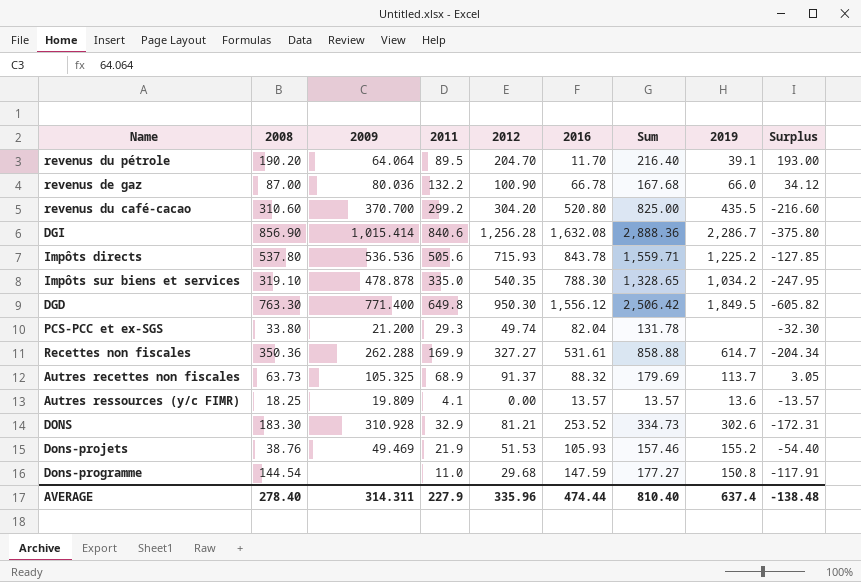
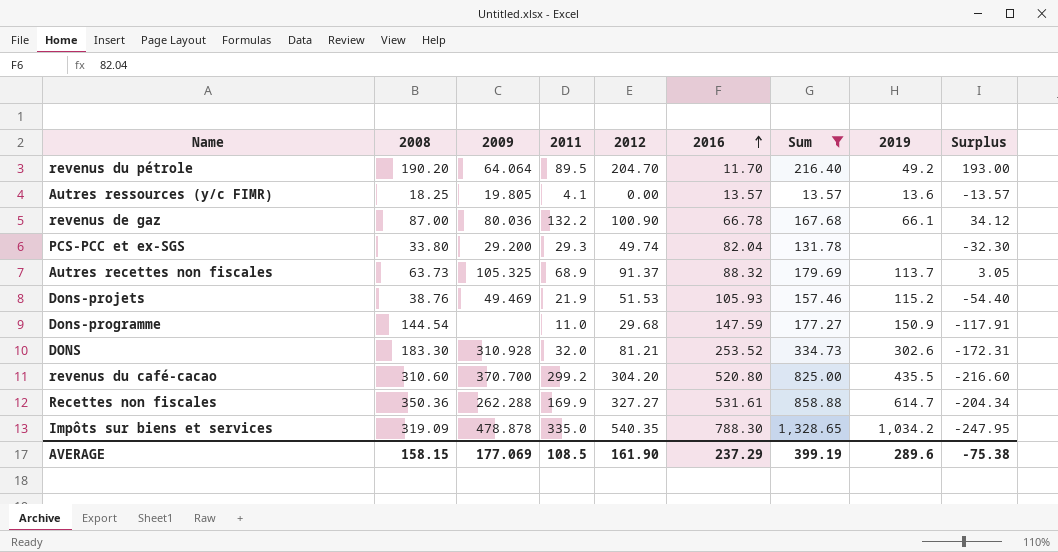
filter: none -> Sum <= 1,328.65
row order: none -> 2016 ascending
revenus du pétrole | 2019: 39.1 -> 49.2
Autres ressources (y/c FIMR) | 2009: 19.809 -> 19.805
revenus de gaz | 2019: 66.0 -> 66.1
PCS-PCC et ex-SGS | 2009: 21.200 -> 29.200
Dons-projets | 2019: 155.2 -> 115.2
Dons-programme | 2019: 150.8 -> 150.9
DONS | 2011: 32.9 -> 32.0
Impôts sur biens et services | 2008: 319.10 -> 319.09
AVERAGE | 2008: 278.40 -> 158.15
AVERAGE | 2009: 314.311 -> 177.069
AVERAGE | 2011: 227.9 -> 108.5
AVERAGE | 2012: 335.96 -> 161.90
AVERAGE | 2016: 474.44 -> 237.29
AVERAGE | Sum: 810.40 -> 399.19
AVERAGE | 2019: 637.4 -> 289.6
AVERAGE | Surplus: -138.48 -> -75.38

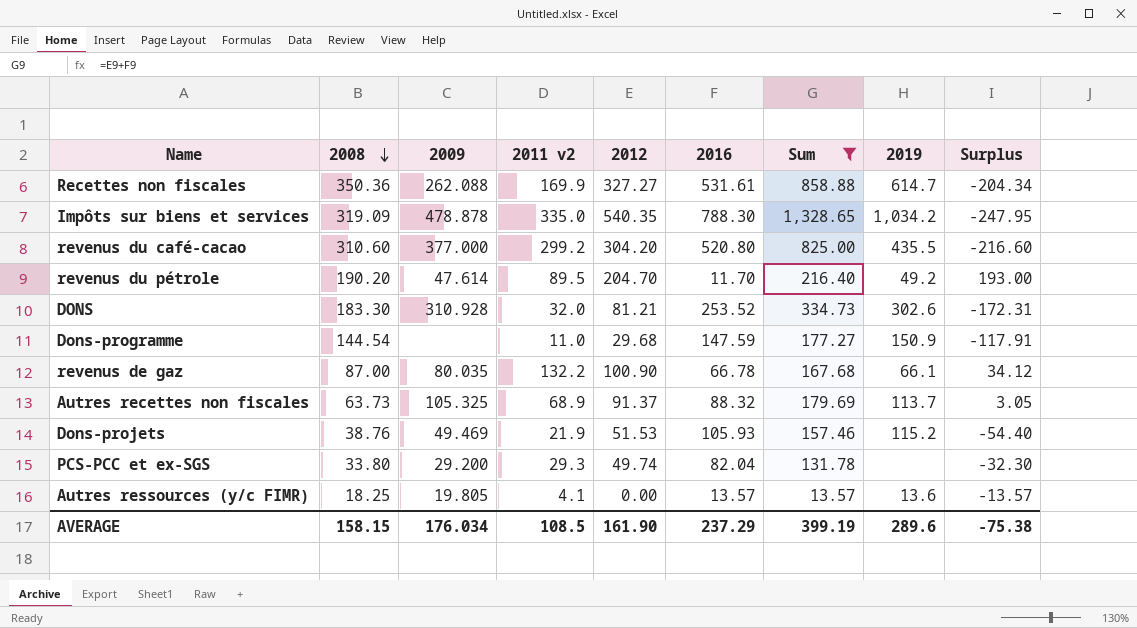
row order: 2016 ascending -> 2008 descending
column name: 2011 -> 2011 v2
Recettes non fiscales | 2009: 262.288 -> 262.088
revenus du café-cacao | 2009: 370.700 -> 377.000
revenus du pétrole | 2009: 64.064 -> 47.614
revenus de gaz | 2009: 80.036 -> 80.035
AVERAGE | 2009: 177.069 -> 176.034

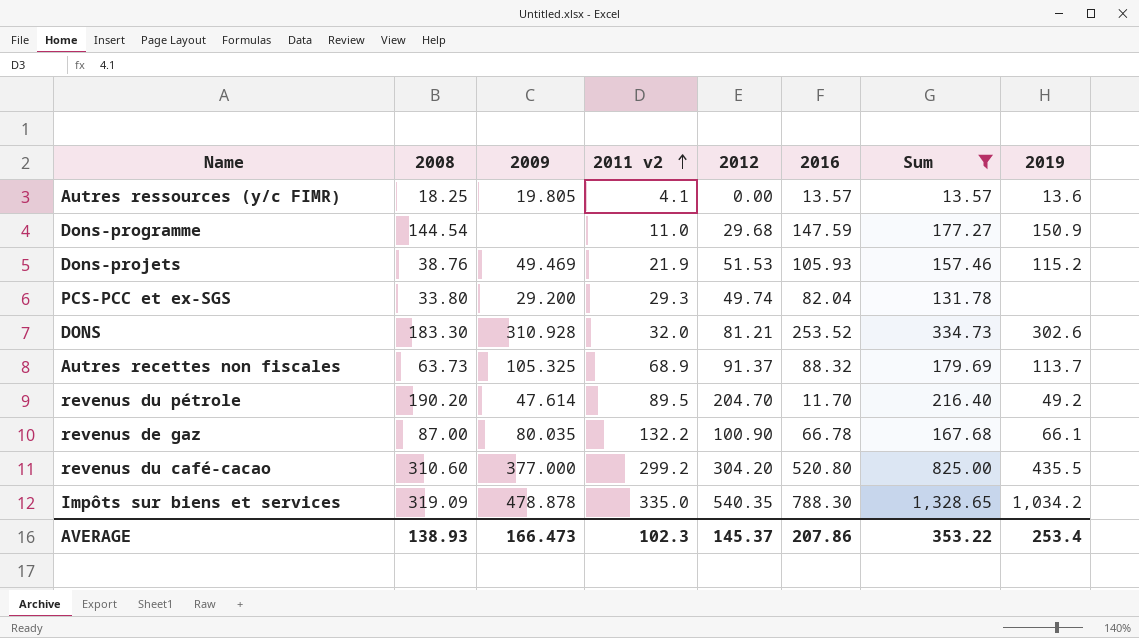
row order: 2008 descending -> 2011 v2 ascending
column Surplus | formula: [2012] - [2016] -> none
row Recettes non fiscales: 350.36 | 262.088 | 169.9 | 327.27 | 531.61 | 858.88 | 614.7 | -204.34 -> none
AVERAGE | 2008: 158.15 -> 138.93
AVERAGE | 2009: 176.034 -> 166.473
AVERAGE | 2011 v2: 108.5 -> 102.3
AVERAGE | 2012: 161.90 -> 145.37
AVERAGE | 2016: 237.29 -> 207.86
AVERAGE | Sum: 399.19 -> 353.22
AVERAGE | 2019: 289.6 -> 253.4

